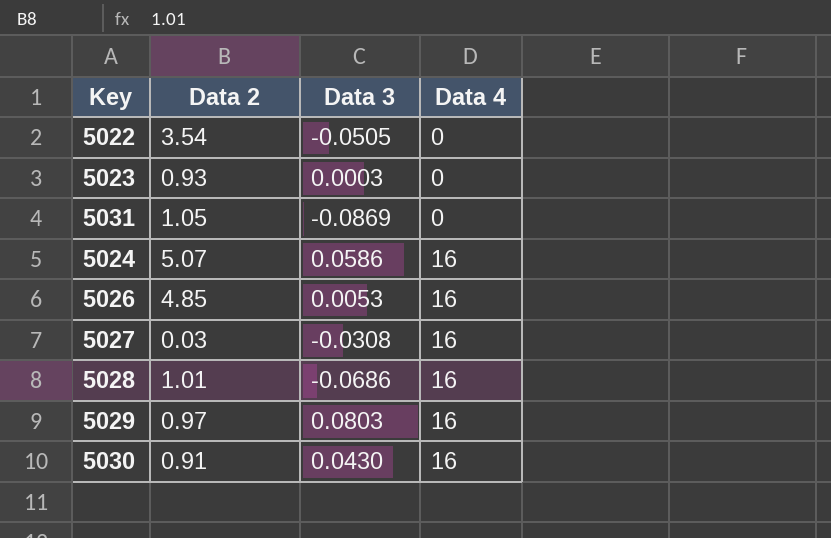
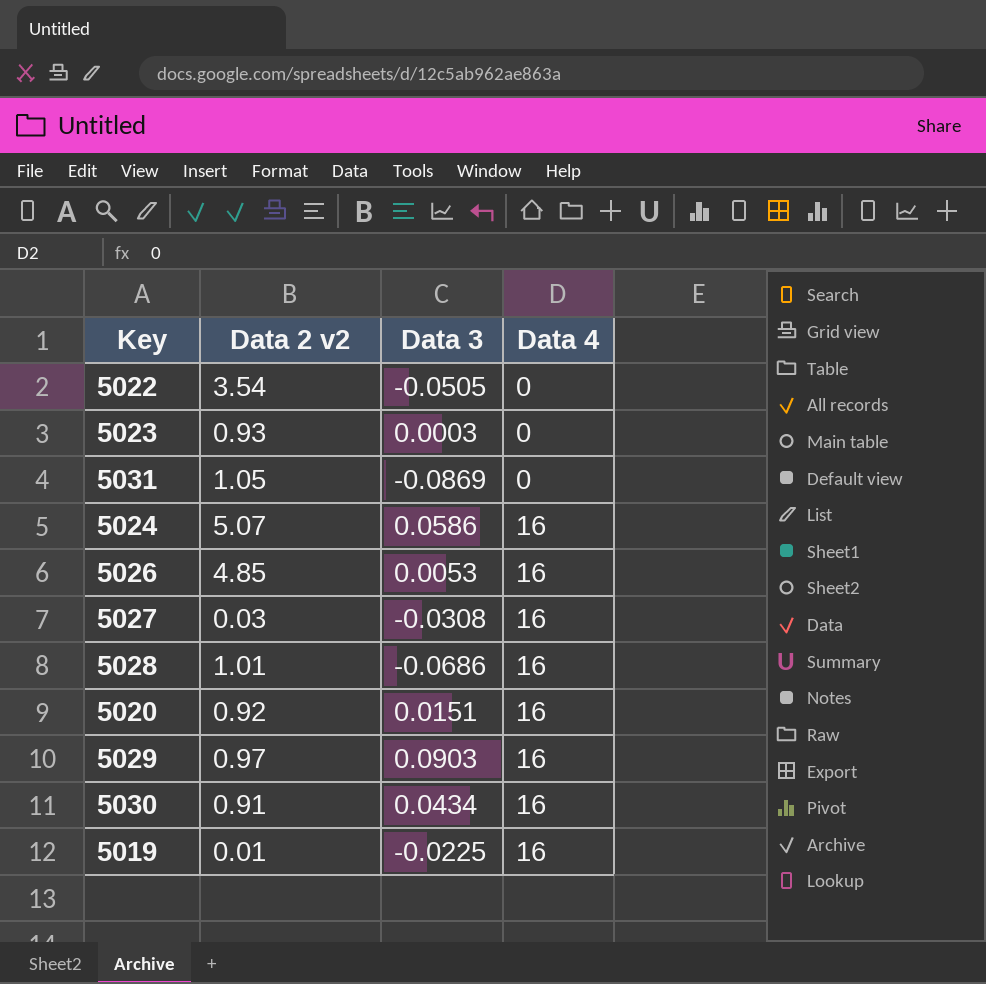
column name: Data 2 -> Data 2 v2
row 5020: none -> 0.92 | 0.0151 | 16
5029 | Data 3: 0.0803 -> 0.0903
5030 | Data 3: 0.0430 -> 0.0434
row 5019: none -> 0.01 | -0.0225 | 16

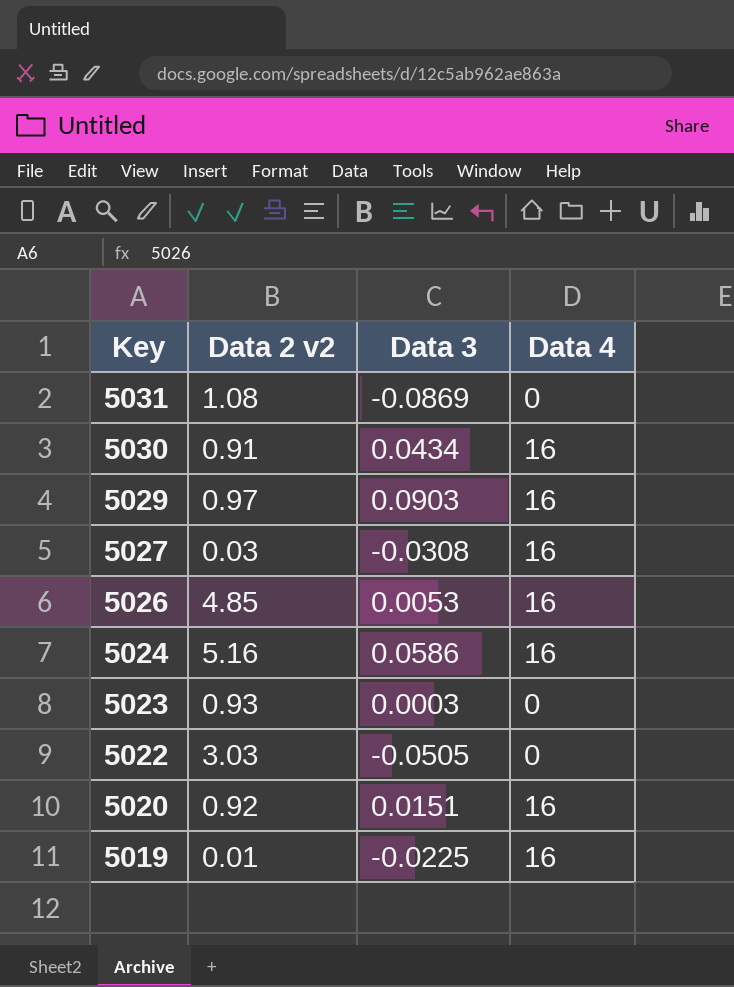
row order: Data 4 ascending -> Key descending
row 5028: 1.01 | -0.0686 | 16 -> none
5031 | Data 2 v2: 1.05 -> 1.08
5024 | Data 2 v2: 5.07 -> 5.16
5022 | Data 2 v2: 3.54 -> 3.03

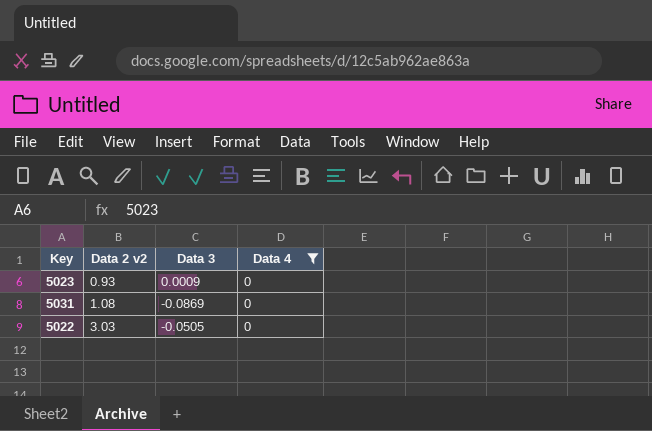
filter: none -> Data 4 = 0
row order: Key descending -> Data 2 v2 ascending
5023 | Data 3: 0.0003 -> 0.0009

